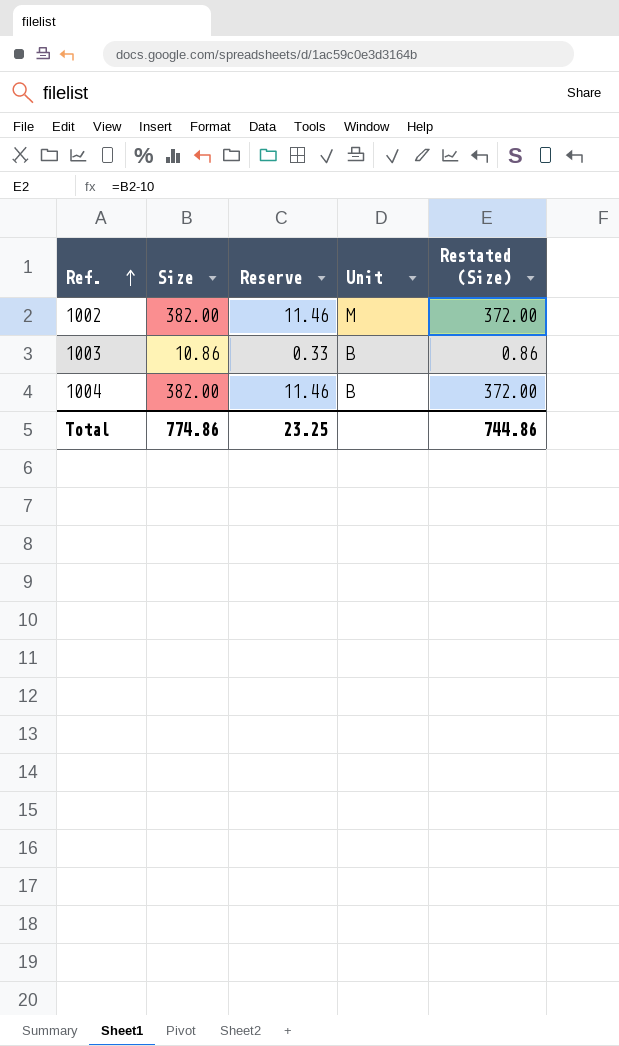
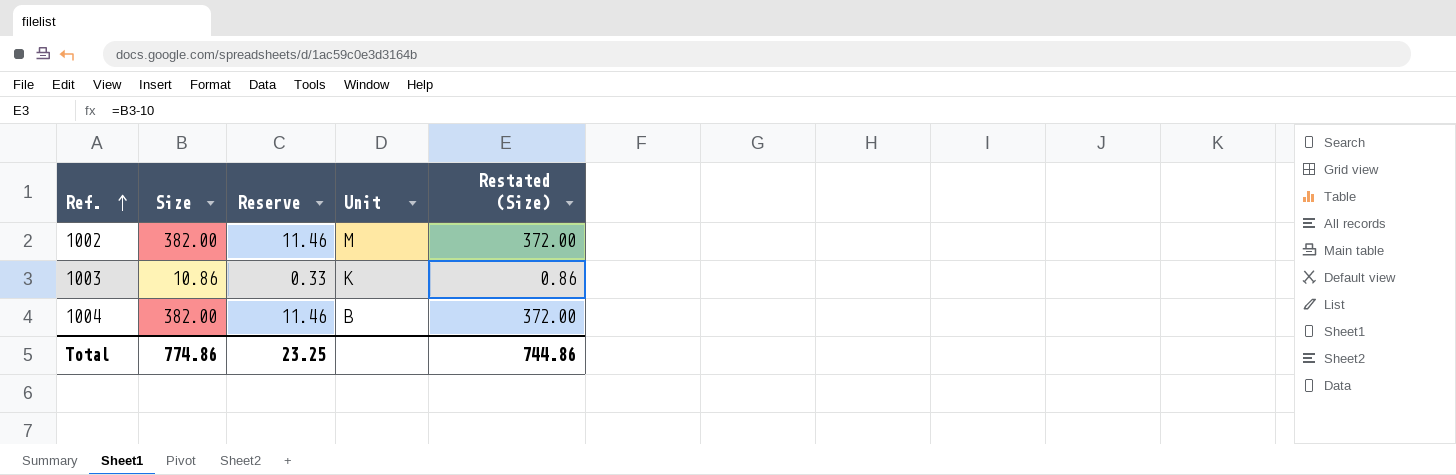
1003 | Unit: B -> K

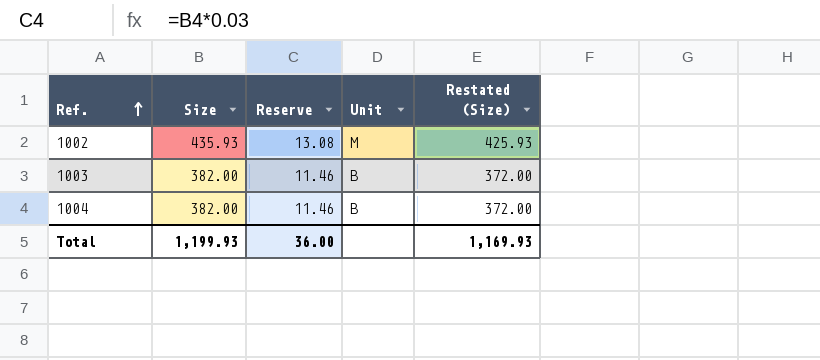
1002 | Size: 382.00 -> 435.93
1002 | Reserve: 11.46 -> 13.08
1002 | Restated (Size): 372.00 -> 425.93
1003 | Size: 10.86 -> 382.00
1003 | Reserve: 0.33 -> 11.46
1003 | Unit: K -> B
1003 | Restated (Size): 0.86 -> 372.00
Total | Size: 774.86 -> 1,199.93
Total | Reserve: 23.25 -> 36.00
Total | Restated (Size): 744.86 -> 1,169.93

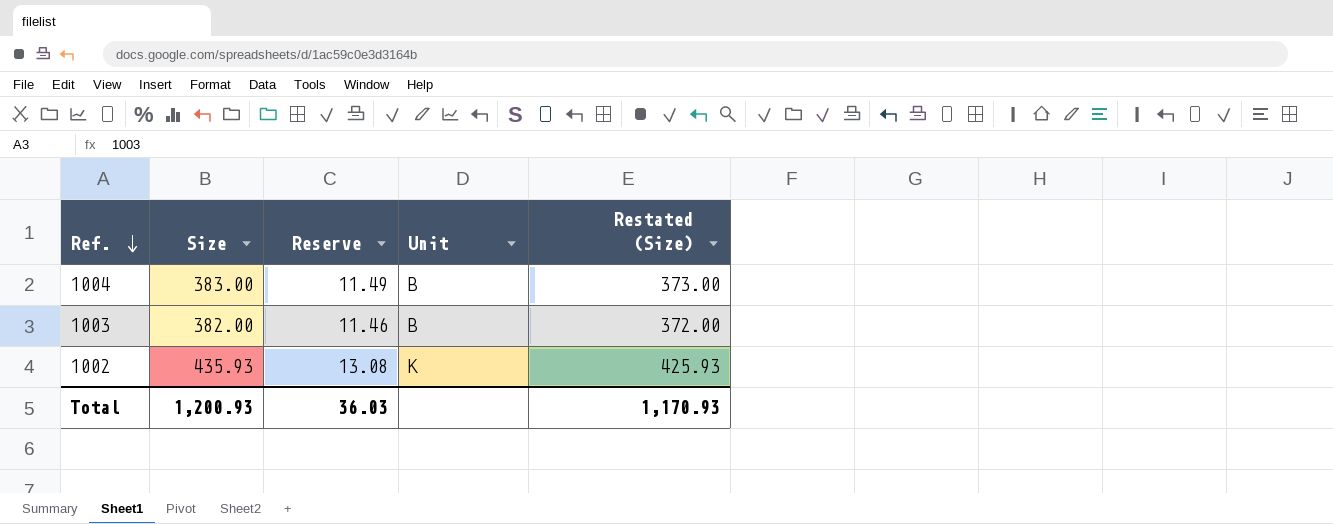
row order: Ref. ascending -> Ref. descending
1004 | Size: 382.00 -> 383.00
1004 | Reserve: 11.46 -> 11.49
1004 | Restated (Size): 372.00 -> 373.00
1002 | Unit: M -> K
Total | Size: 1,199.93 -> 1,200.93
Total | Reserve: 36.00 -> 36.03
Total | Restated (Size): 1,169.93 -> 1,170.93

